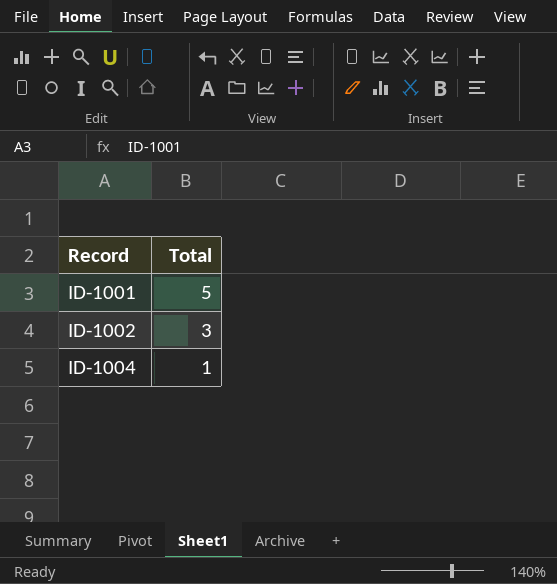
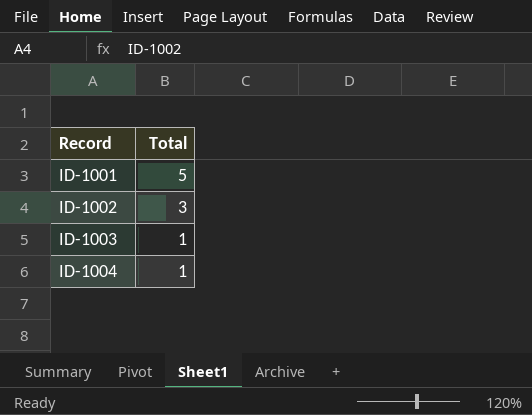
row ID-1003: none -> 1

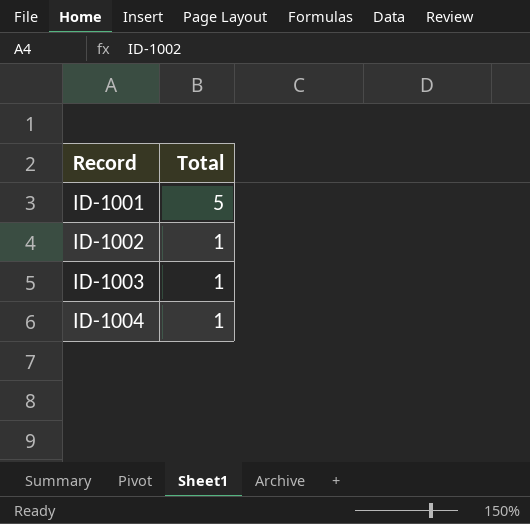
ID-1002 | Total: 3 -> 1

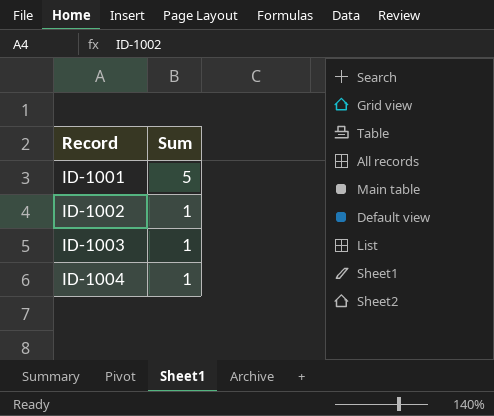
column name: Total -> Sum

